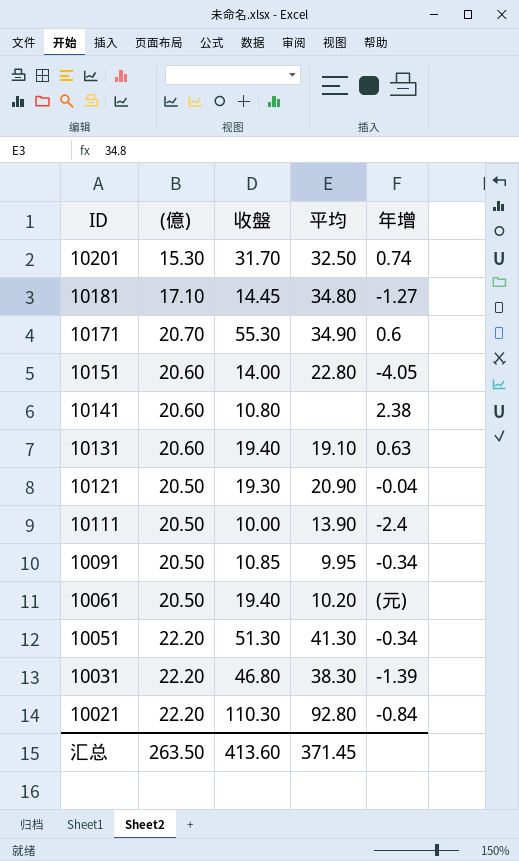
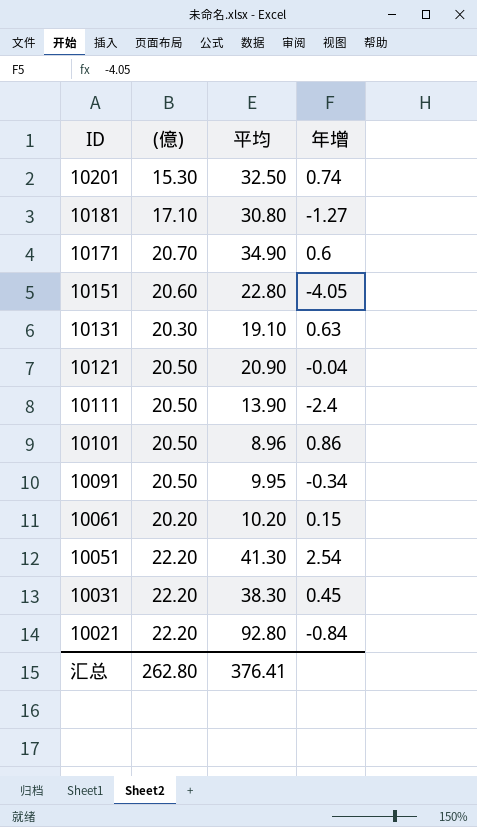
column 收盤 | position: 3 -> none
row 10141: 20.60 | 10.80 | none | 2.38 -> none
10181 | 平均: 34.80 -> 30.80
10131 | (億): 20.60 -> 20.30
row 10101: none -> 20.50 | 8.96 | 0.86
10061 | (億): 20.50 -> 20.20
10061 | 年增: (元) -> 0.15
10051 | 年增: -0.34 -> 2.54
10031 | 年增: -1.39 -> 0.45
汇总 | (億): 263.50 -> 262.80
汇总 | 平均: 371.45 -> 376.41

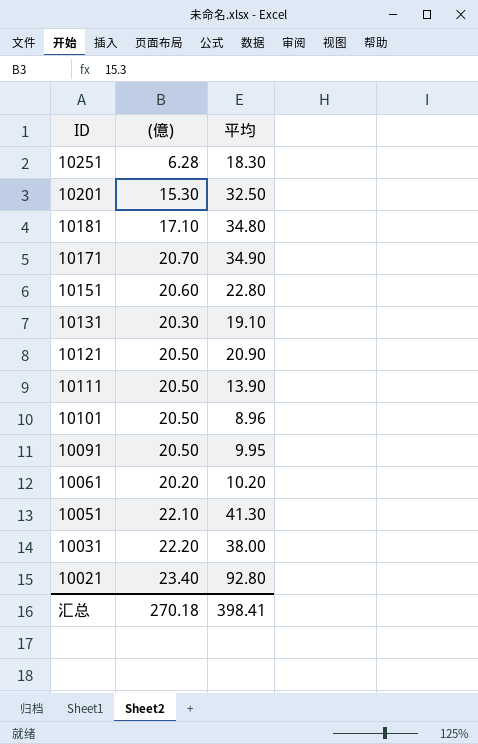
column 年增 | position: 4 -> none
row 10251: none -> 6.28 | 18.30
10181 | 平均: 30.80 -> 34.80
10051 | (億): 22.20 -> 22.10
10031 | 平均: 38.30 -> 38.00
10021 | (億): 22.20 -> 23.40
汇总 | (億): 262.80 -> 270.18
汇总 | 平均: 376.41 -> 398.41

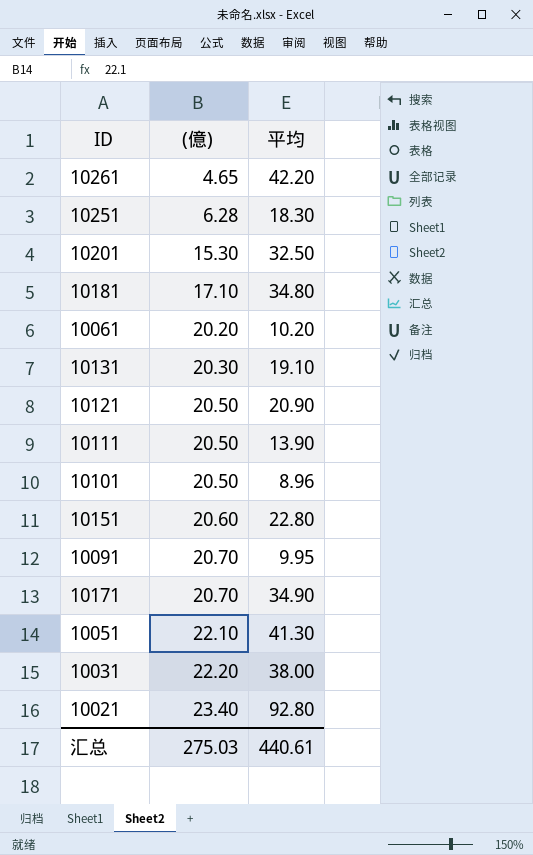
row order: ID descending -> (億) ascending
row 10261: none -> 4.65 | 42.20
10091 | (億): 20.50 -> 20.70
汇总 | (億): 270.18 -> 275.03
汇总 | 平均: 398.41 -> 440.61

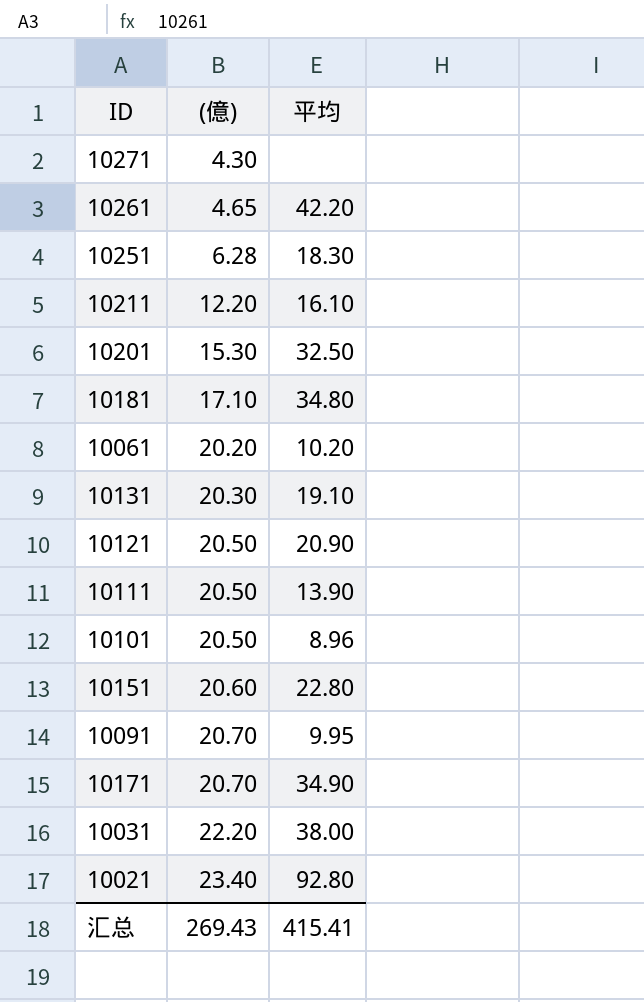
row 10051: 22.10 | 41.30 -> none
row 10271: none -> 4.30 | none
row 10211: none -> 12.20 | 16.10
汇总 | (億): 275.03 -> 269.43
汇总 | 平均: 440.61 -> 415.41

